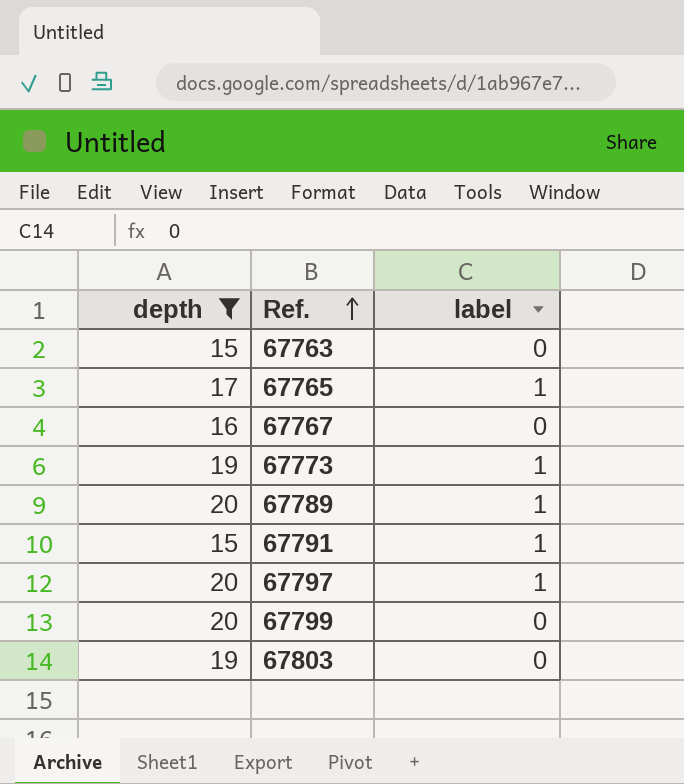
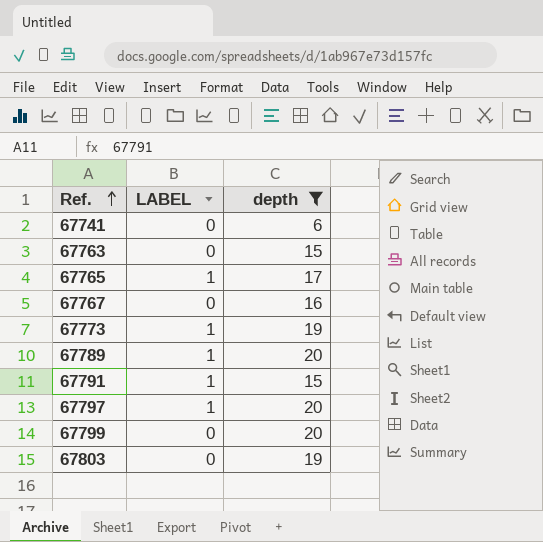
column name: label -> LABEL
column depth | position: 1 -> 3
row 67741: none -> 0 | 6

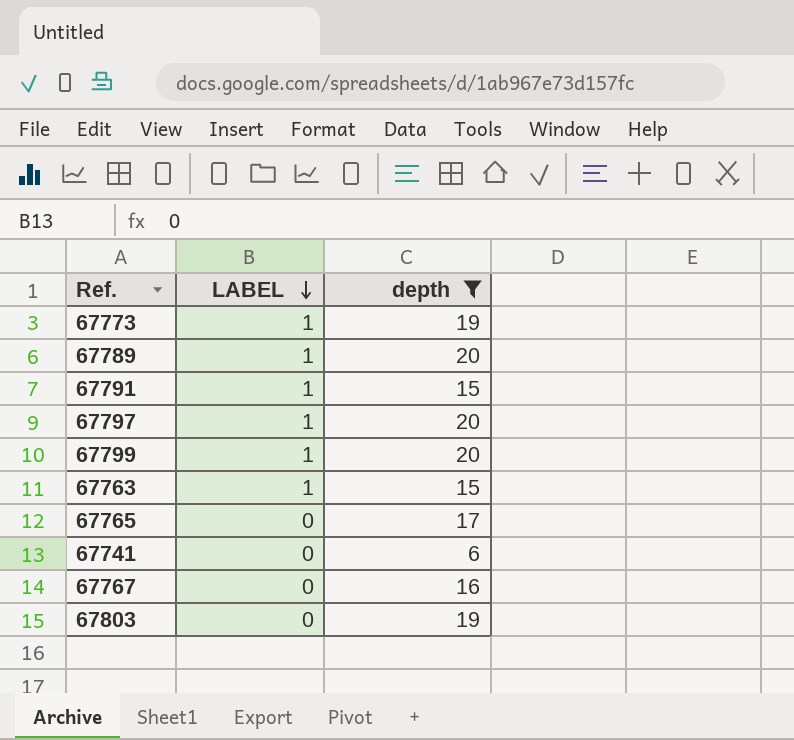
row order: Ref. ascending -> LABEL descending
67799 | LABEL: 0 -> 1
67763 | LABEL: 0 -> 1
67765 | LABEL: 1 -> 0

